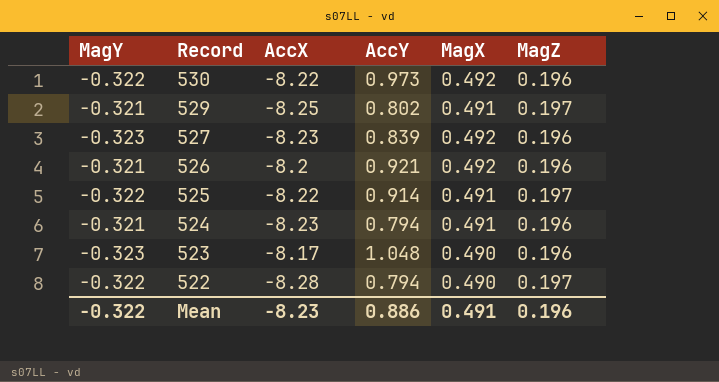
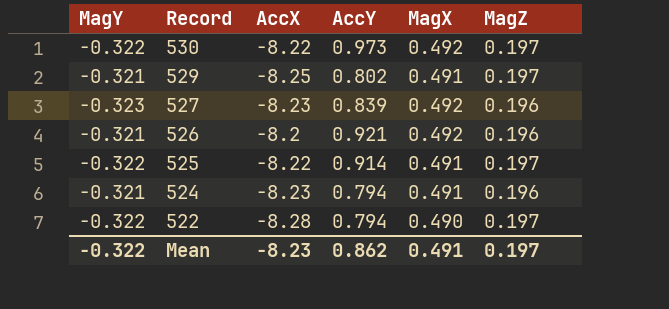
row 523: -0.323 | -8.17 | 1.048 | 0.490 | 0.196 -> none
530 | MagZ: 0.196 -> 0.197
Mean | AccY: 0.886 -> 0.862
Mean | MagZ: 0.196 -> 0.197

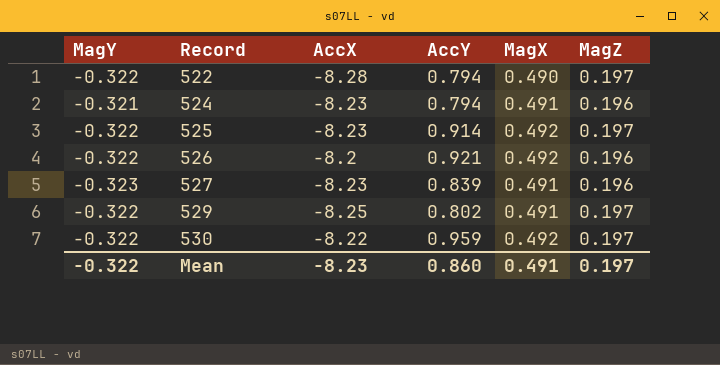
row order: Record descending -> Record ascending
525 | AccX: -8.22 -> -8.23
525 | MagX: 0.491 -> 0.492
526 | MagY: -0.321 -> -0.322
527 | MagX: 0.492 -> 0.491
529 | MagY: -0.321 -> -0.322
530 | AccY: 0.973 -> 0.959
Mean | AccY: 0.862 -> 0.860

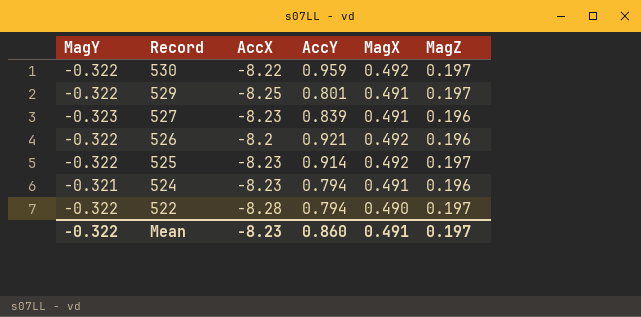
row order: Record ascending -> Record descending
529 | AccY: 0.802 -> 0.801

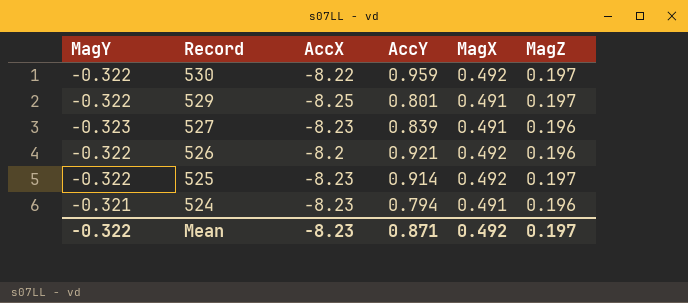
row 522: -0.322 | -8.28 | 0.794 | 0.490 | 0.197 -> none
Mean | AccY: 0.860 -> 0.871
Mean | MagX: 0.491 -> 0.492

